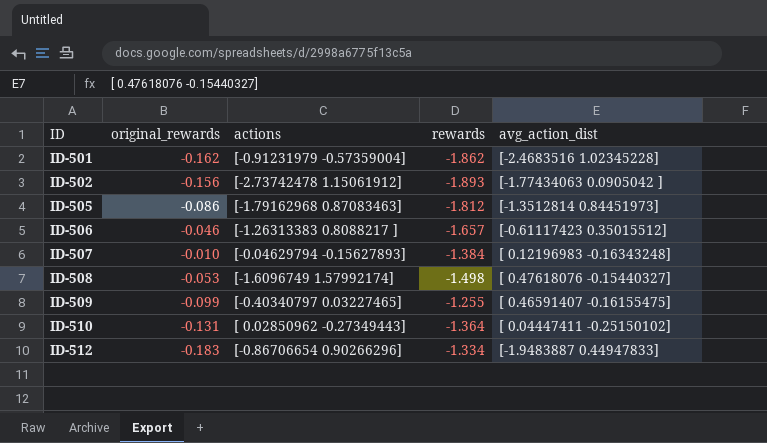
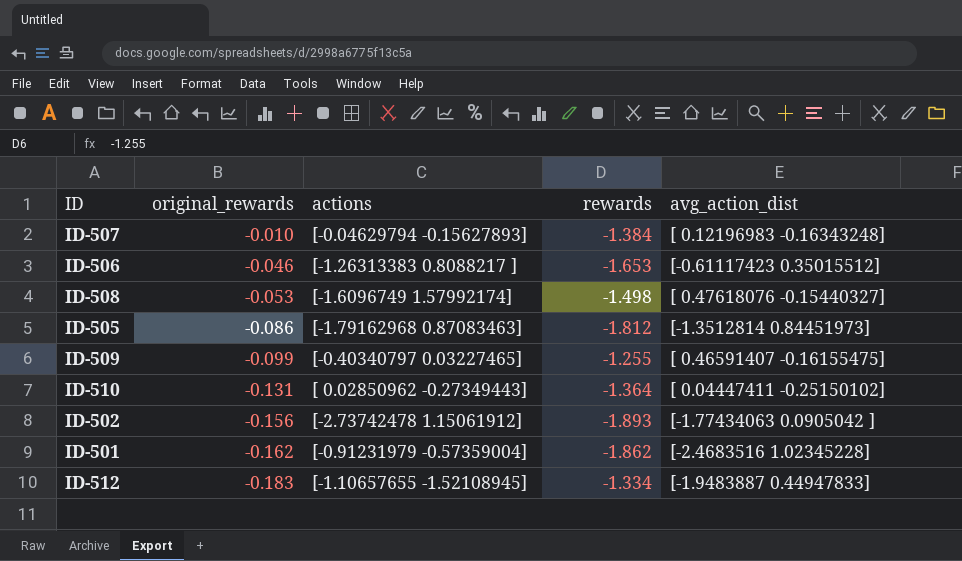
row order: ID ascending -> original_rewards descending
ID-506 | rewards: -1.657 -> -1.653
ID-512 | actions: [-0.86706654 0.90266296] -> [-1.10657655 -1.52108945]

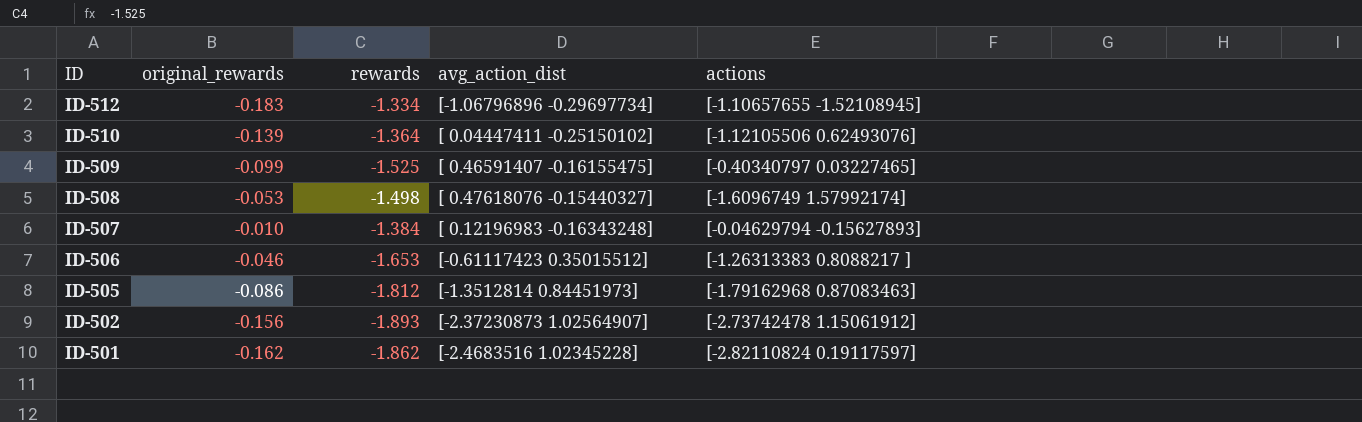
row order: original_rewards descending -> ID descending
column actions | position: 3 -> 5
ID-512 | avg_action_dist: [-1.9483887 0.44947833] -> [-1.06796896 -0.29697734]
ID-510 | original_rewards: -0.131 -> -0.139
ID-510 | actions: [ 0.02850962 -0.27349443] -> [-1.12105506 0.62493076]
ID-509 | rewards: -1.255 -> -1.525
ID-502 | avg_action_dist: [-1.77434063 0.0905042 ] -> [-2.37230873 1.02564907]
ID-501 | actions: [-0.91231979 -0.57359004] -> [-2.82110824 0.19117597]

